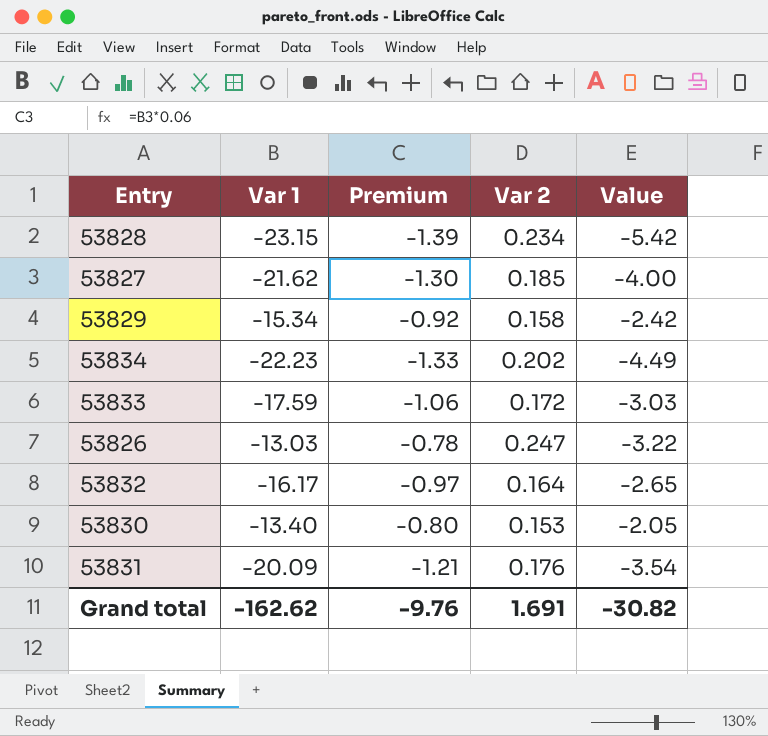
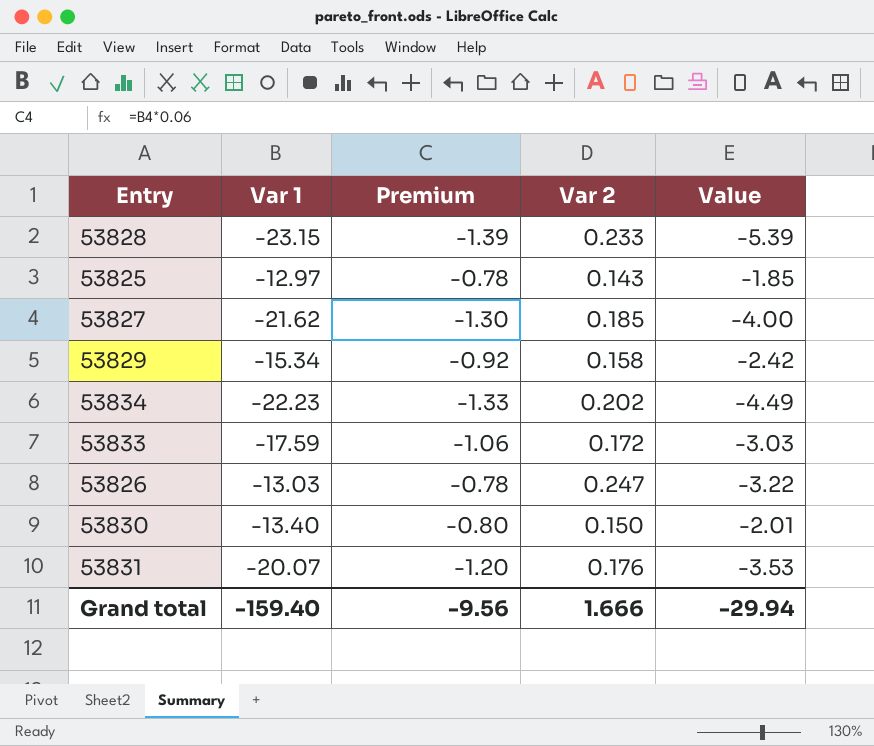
row 53832: -16.17 | -0.97 | 0.164 | -2.65 -> none
53828 | Var 2: 0.234 -> 0.233
53828 | Value: -5.42 -> -5.39
row 53825: none -> -12.97 | -0.78 | 0.143 | -1.85
53830 | Var 2: 0.153 -> 0.150
53830 | Value: -2.05 -> -2.01
53831 | Var 1: -20.09 -> -20.07
53831 | Premium: -1.21 -> -1.20
53831 | Value: -3.54 -> -3.53
Grand total | Var 1: -162.62 -> -159.40
Grand total | Premium: -9.76 -> -9.56
Grand total | Var 2: 1.691 -> 1.666
Grand total | Value: -30.82 -> -29.94

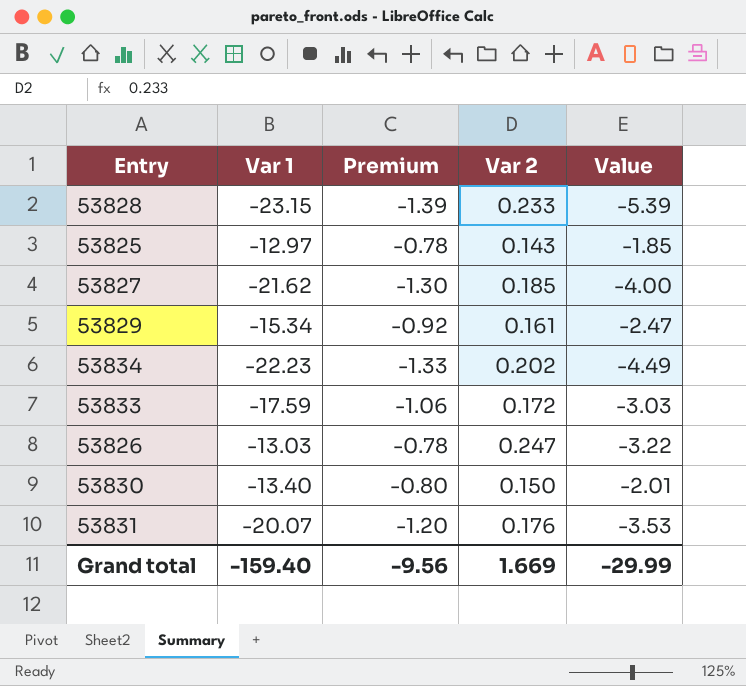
53829 | Var 2: 0.158 -> 0.161
53829 | Value: -2.42 -> -2.47
Grand total | Var 2: 1.666 -> 1.669
Grand total | Value: -29.94 -> -29.99

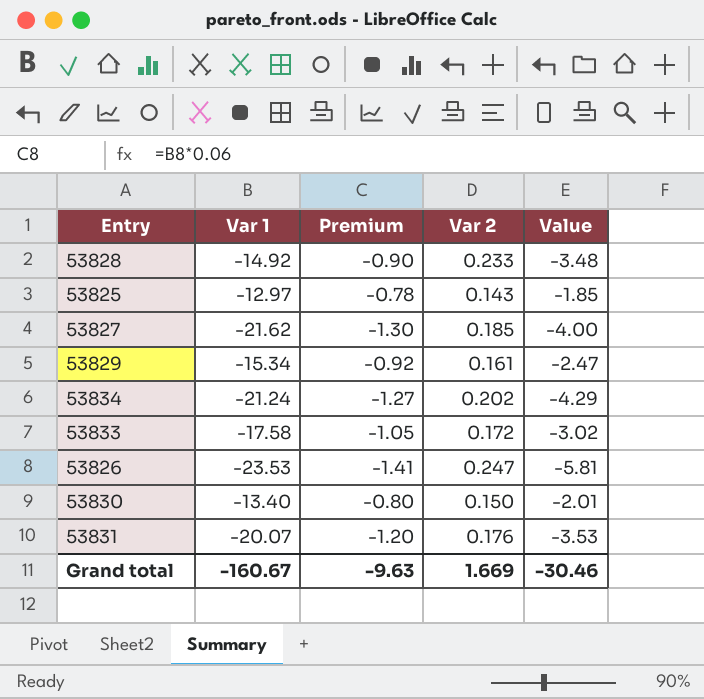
53828 | Var 1: -23.15 -> -14.92
53828 | Premium: -1.39 -> -0.90
53828 | Value: -5.39 -> -3.48
53834 | Var 1: -22.23 -> -21.24
53834 | Premium: -1.33 -> -1.27
53834 | Value: -4.49 -> -4.29
53833 | Var 1: -17.59 -> -17.58
53833 | Premium: -1.06 -> -1.05
53833 | Value: -3.03 -> -3.02
53826 | Var 1: -13.03 -> -23.53
53826 | Premium: -0.78 -> -1.41
53826 | Value: -3.22 -> -5.81
Grand total | Var 1: -159.40 -> -160.67
Grand total | Premium: -9.56 -> -9.63
Grand total | Value: -29.99 -> -30.46

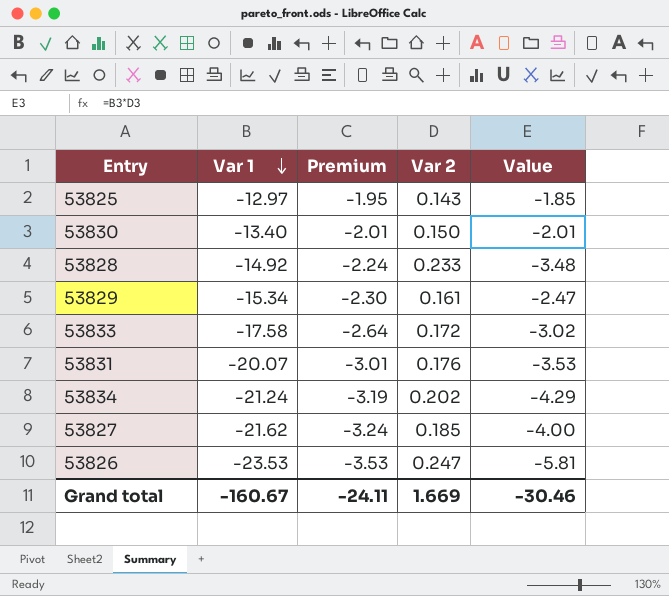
row order: none -> Var 1 descending
column Premium | formula: [Var 1] * 0.06 -> [Var 1] * 0.15
Grand total | Premium: -9.63 -> -24.11

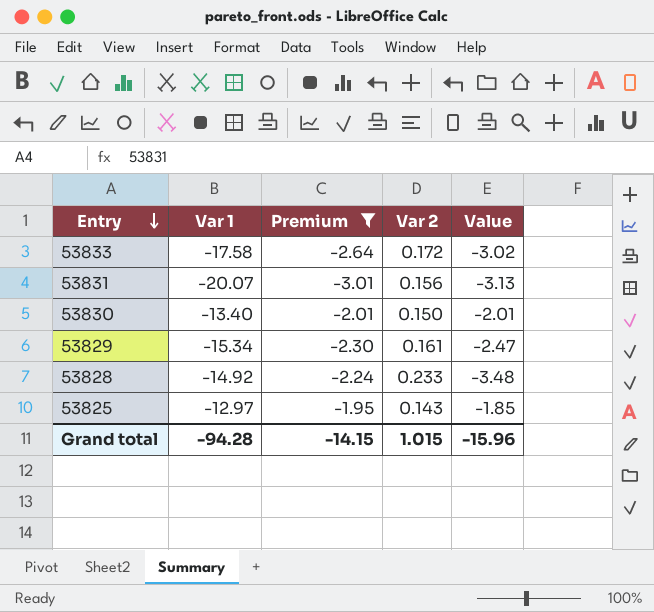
filter: none -> Premium >= -3.01
row order: Var 1 descending -> Entry descending
53831 | Var 2: 0.176 -> 0.156
53831 | Value: -3.53 -> -3.13
Grand total | Var 1: -160.67 -> -94.28
Grand total | Premium: -24.11 -> -14.15
Grand total | Var 2: 1.669 -> 1.015
Grand total | Value: -30.46 -> -15.96

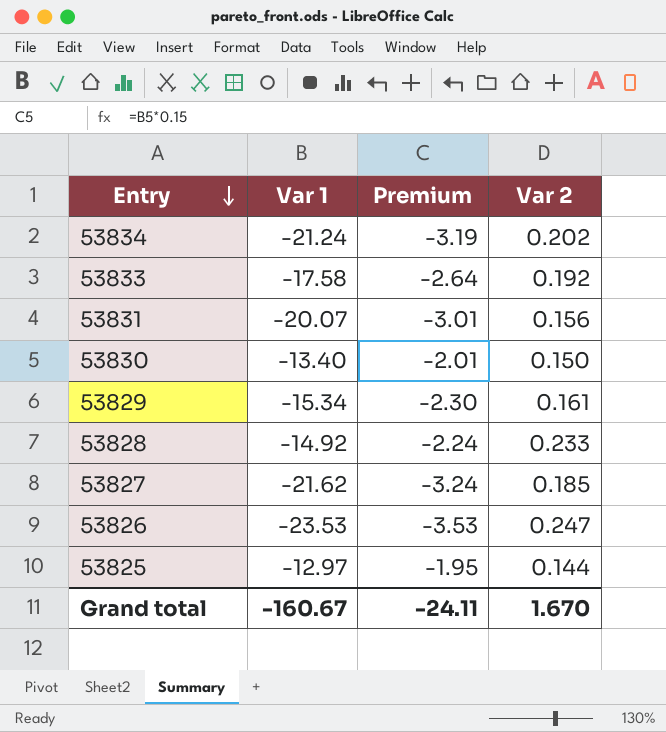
filter: Premium >= -3.01 -> none
column Value | formula: [Var 1] * [Var 2] -> none
53833 | Var 2: 0.172 -> 0.192
53825 | Var 2: 0.143 -> 0.144
Grand total | Var 1: -94.28 -> -160.67
Grand total | Premium: -14.15 -> -24.11
Grand total | Var 2: 1.015 -> 1.670

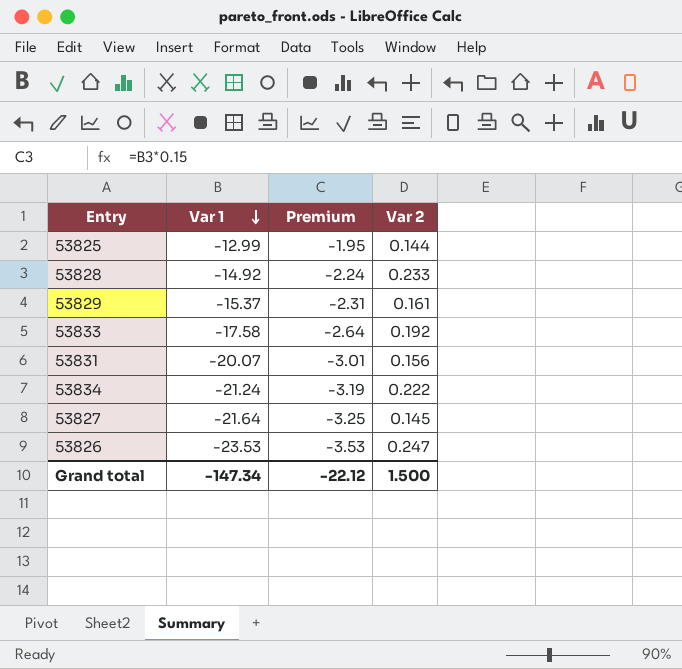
row order: Entry descending -> Var 1 descending
row 53830: -13.40 | -2.01 | 0.150 -> none
53825 | Var 1: -12.97 -> -12.99
53829 | Var 1: -15.34 -> -15.37
53829 | Premium: -2.30 -> -2.31
53834 | Var 2: 0.202 -> 0.222
53827 | Var 1: -21.62 -> -21.64
53827 | Premium: -3.24 -> -3.25
53827 | Var 2: 0.185 -> 0.145
Grand total | Var 1: -160.67 -> -147.34
Grand total | Premium: -24.11 -> -22.12
Grand total | Var 2: 1.670 -> 1.500

